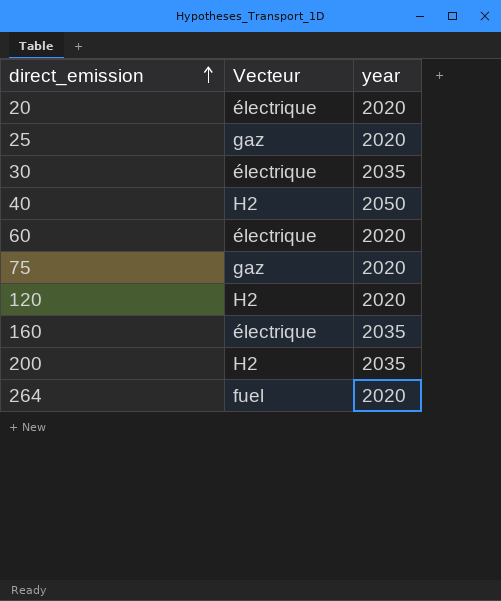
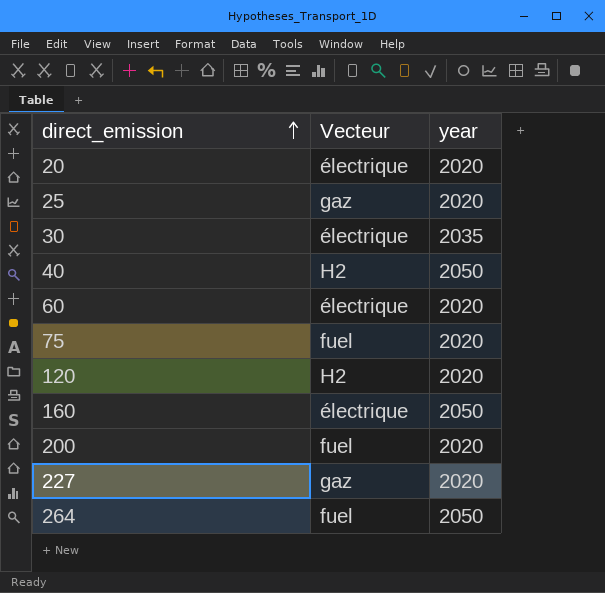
75 | Vecteur: gaz -> fuel
160 | year: 2035 -> 2050
200 | Vecteur: H2 -> fuel
200 | year: 2035 -> 2020
row 227: none -> gaz | 2020
264 | year: 2020 -> 2050

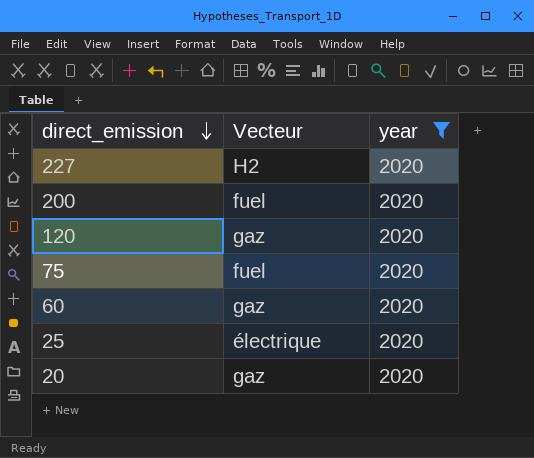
filter: none -> year = 2020
row order: direct_emission ascending -> direct_emission descending
227 | Vecteur: gaz -> H2
120 | Vecteur: H2 -> gaz
60 | Vecteur: électrique -> gaz
25 | Vecteur: gaz -> électrique
20 | Vecteur: électrique -> gaz

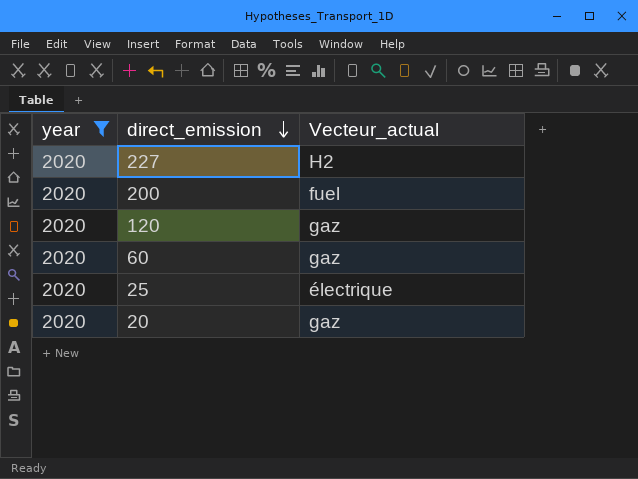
column year | position: 3 -> 1
column name: Vecteur -> Vecteur_actual
row 75: fuel | 2020 -> none

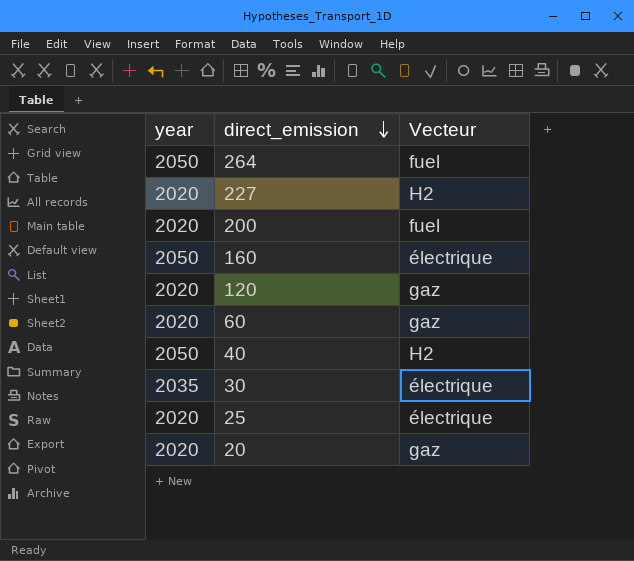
filter: year = 2020 -> none
column name: Vecteur_actual -> Vecteur

